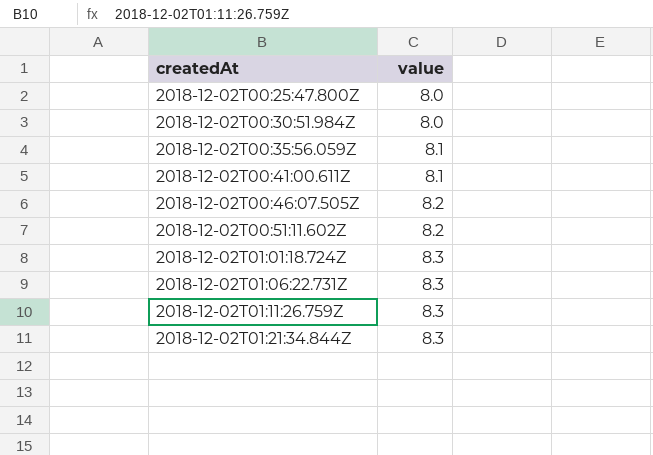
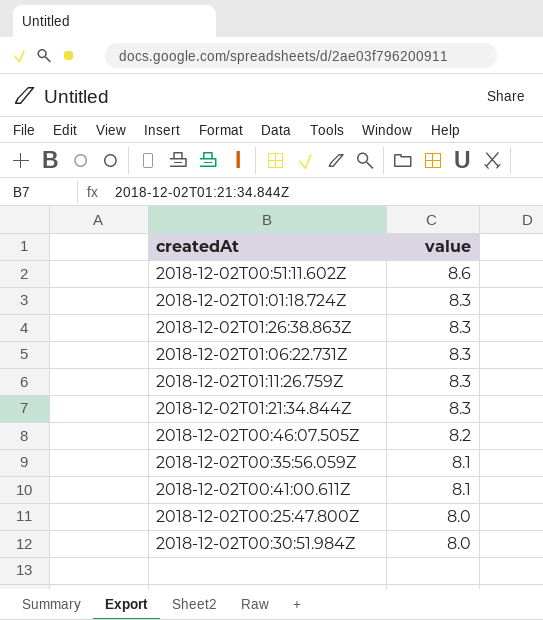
row order: createdAt ascending -> value descending
2018-12-02T00:51:11.602Z | value: 8.2 -> 8.6
row 2018-12-02T01:26:38.863Z: none -> 8.3

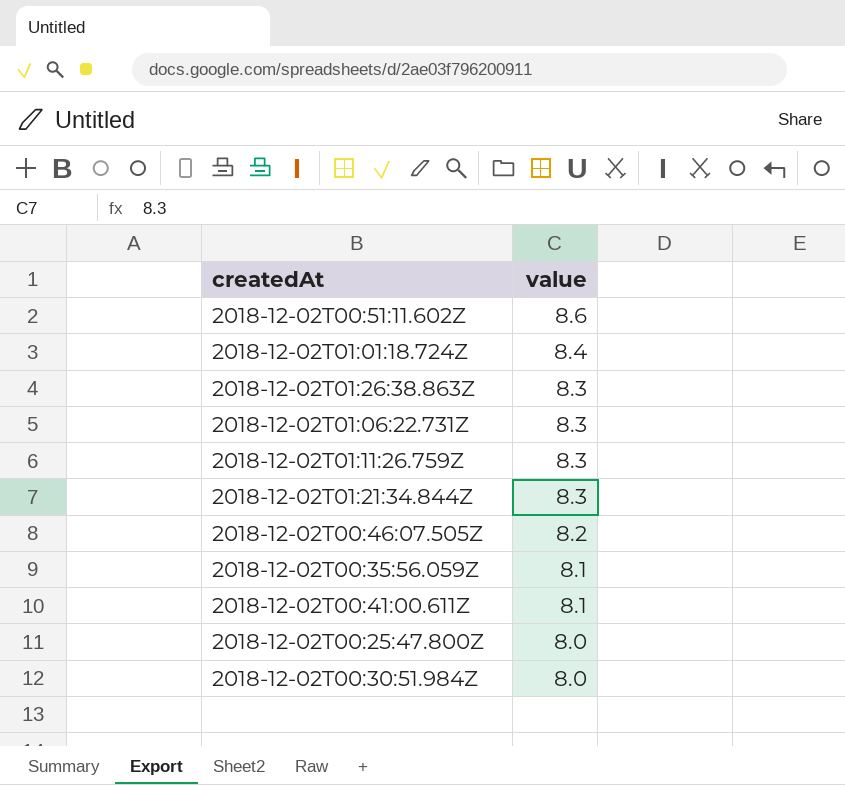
2018-12-02T01:01:18.724Z | value: 8.3 -> 8.4

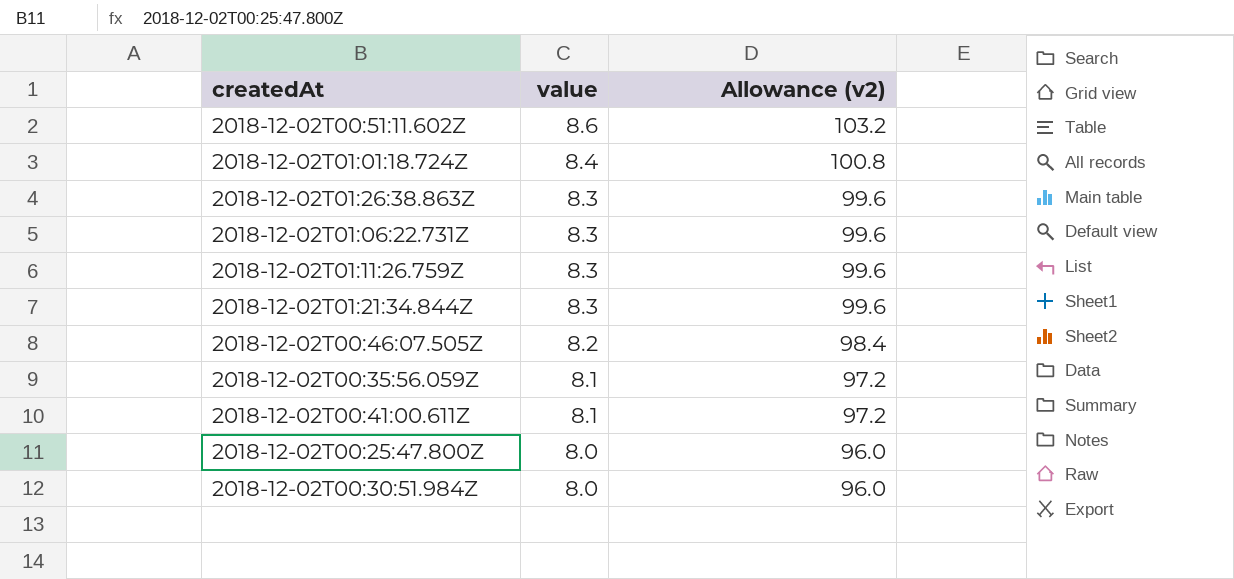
column Allowance (v2) | formula: none -> [value] * 12

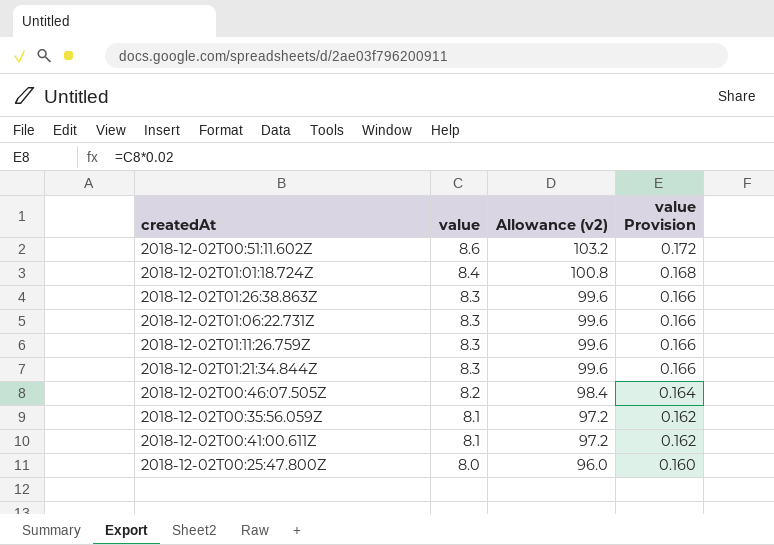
column value Provision | formula: none -> [value] * 0.02
row 2018-12-02T00:30:51.984Z: 8.0 | 96.0 -> none

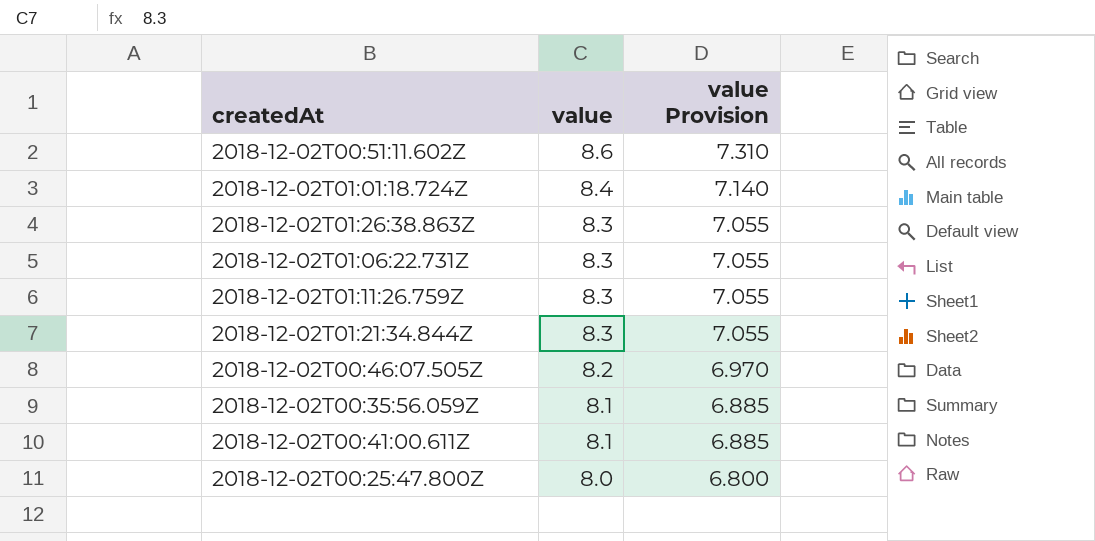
column Allowance (v2) | formula: [value] * 12 -> none
column value Provision | formula: [value] * 0.02 -> [value] * 0.85

